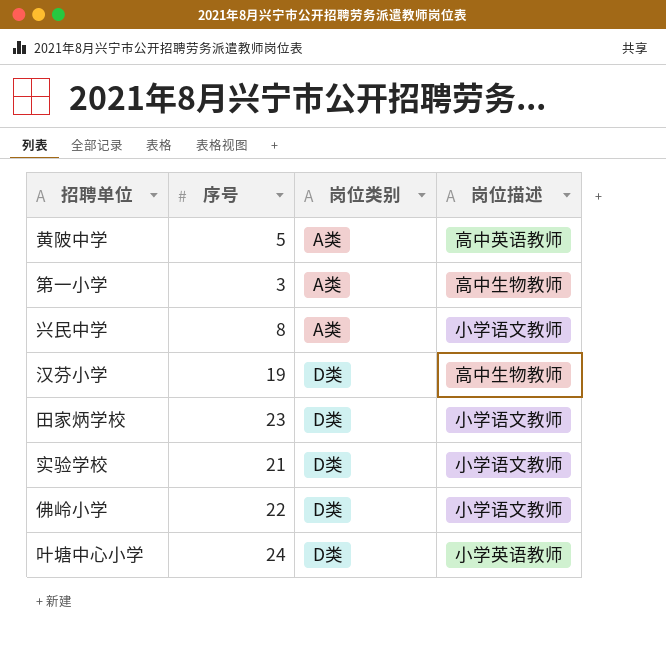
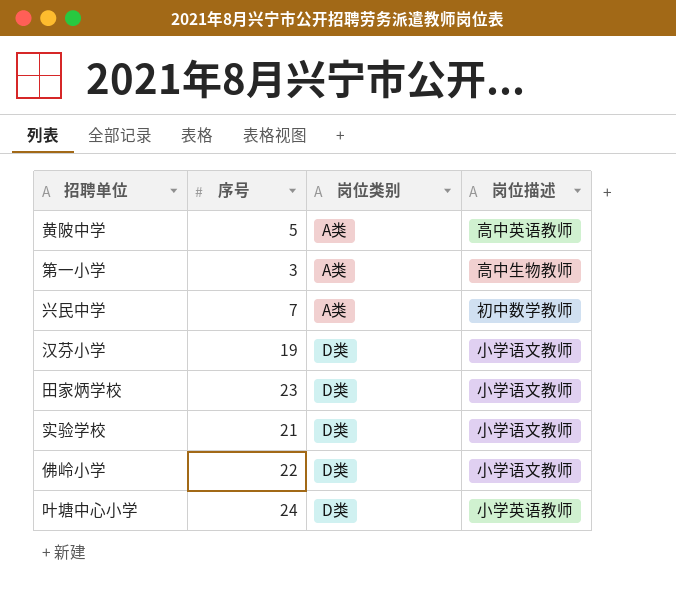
兴民中学 | 序号: 8 -> 7
兴民中学 | 岗位描述: 小学语文教师 -> 初中数学教师
汉芬小学 | 岗位描述: 高中生物教师 -> 小学语文教师

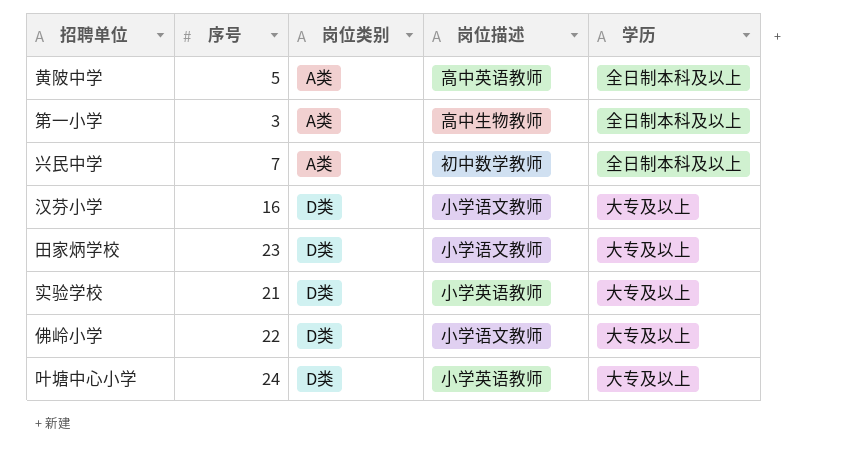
column 学历 | position: none -> 5
汉芬小学 | 序号: 19 -> 16
实验学校 | 岗位描述: 小学语文教师 -> 小学英语教师

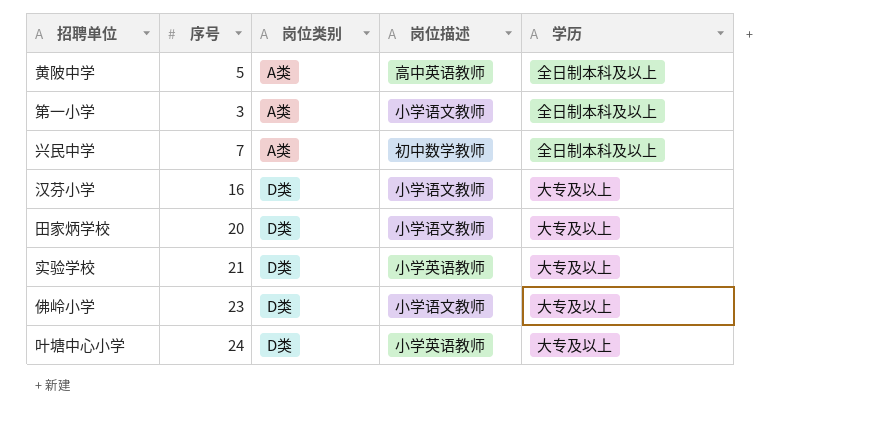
第一小学 | 岗位描述: 高中生物教师 -> 小学语文教师
田家炳学校 | 序号: 23 -> 20
佛岭小学 | 序号: 22 -> 23

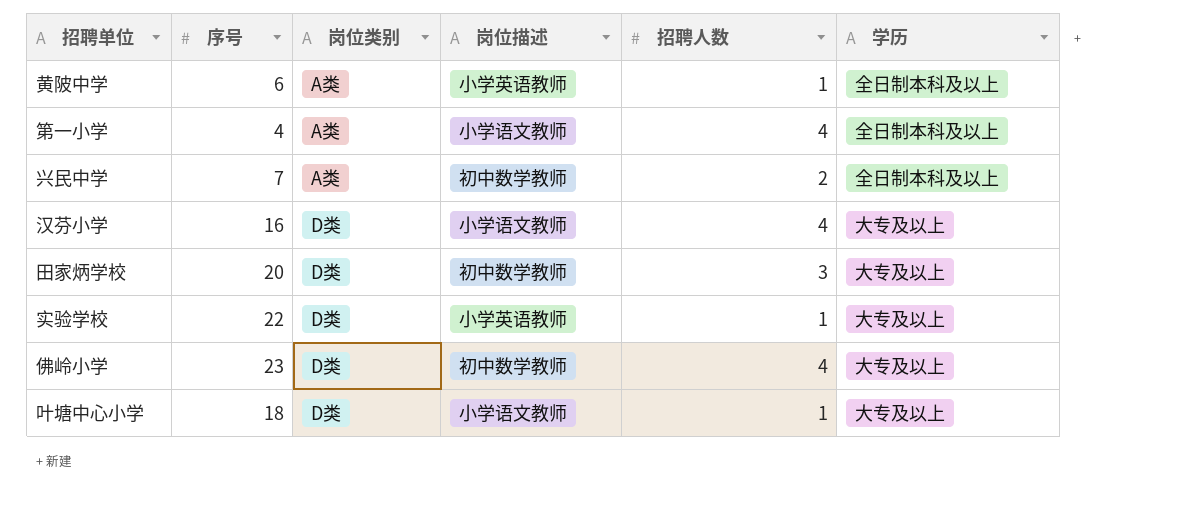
column 招聘人数 | position: none -> 5
黄陂中学 | 序号: 5 -> 6
黄陂中学 | 岗位描述: 高中英语教师 -> 小学英语教师
第一小学 | 序号: 3 -> 4
田家炳学校 | 岗位描述: 小学语文教师 -> 初中数学教师
实验学校 | 序号: 21 -> 22
佛岭小学 | 岗位描述: 小学语文教师 -> 初中数学教师
叶塘中心小学 | 序号: 24 -> 18
叶塘中心小学 | 岗位描述: 小学英语教师 -> 小学语文教师

